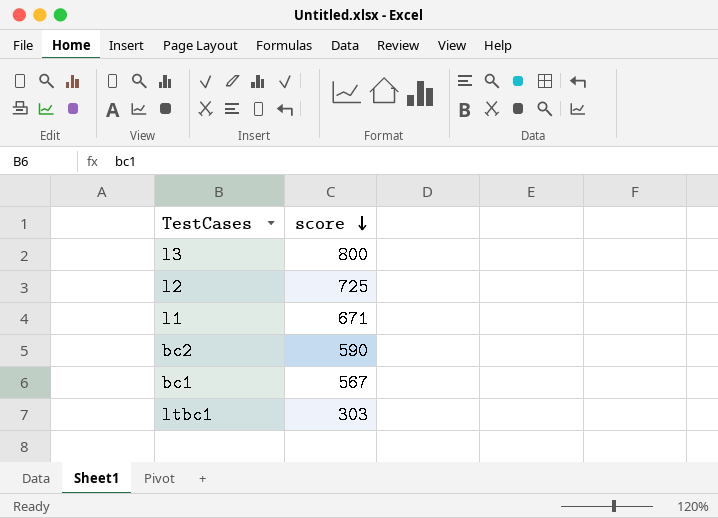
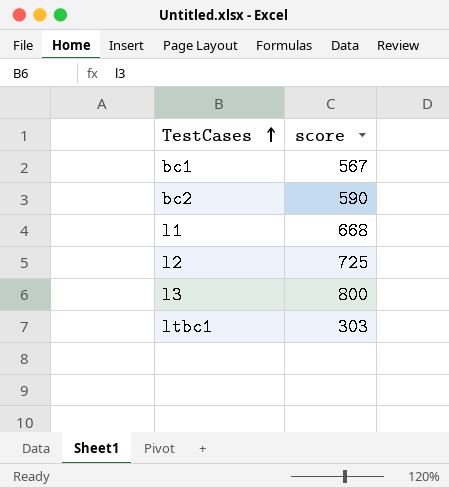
row order: score descending -> TestCases ascending
l1 | score: 671 -> 668

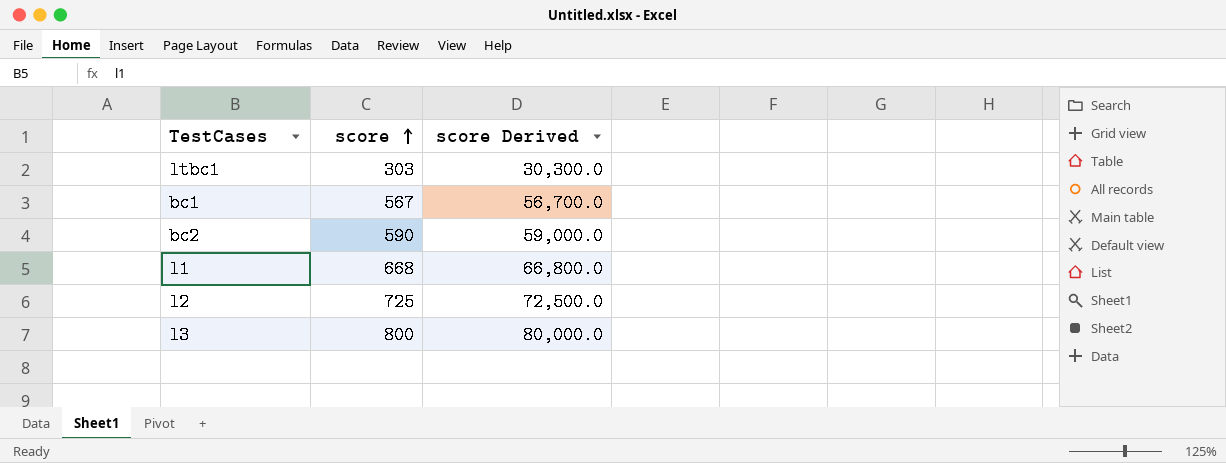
row order: TestCases ascending -> score ascending
column score Derived | formula: none -> [score] * 100

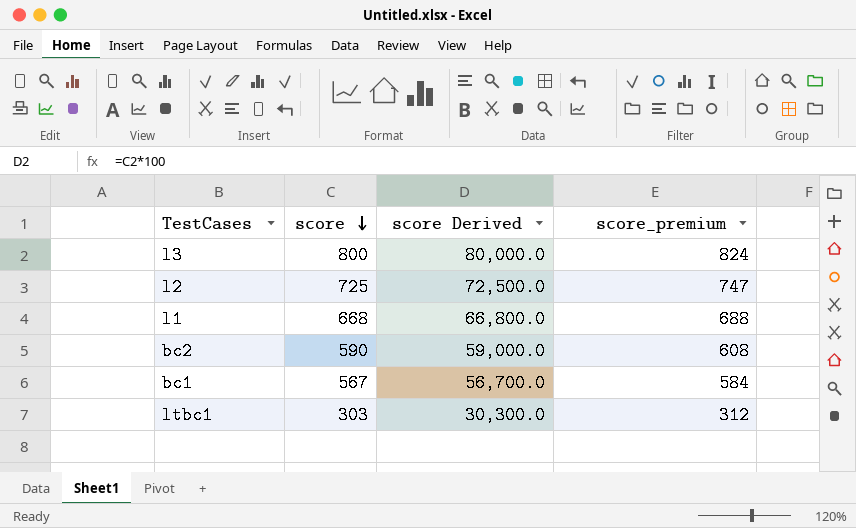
row order: score ascending -> score descending
column score_premium | formula: none -> [score] * 1.03

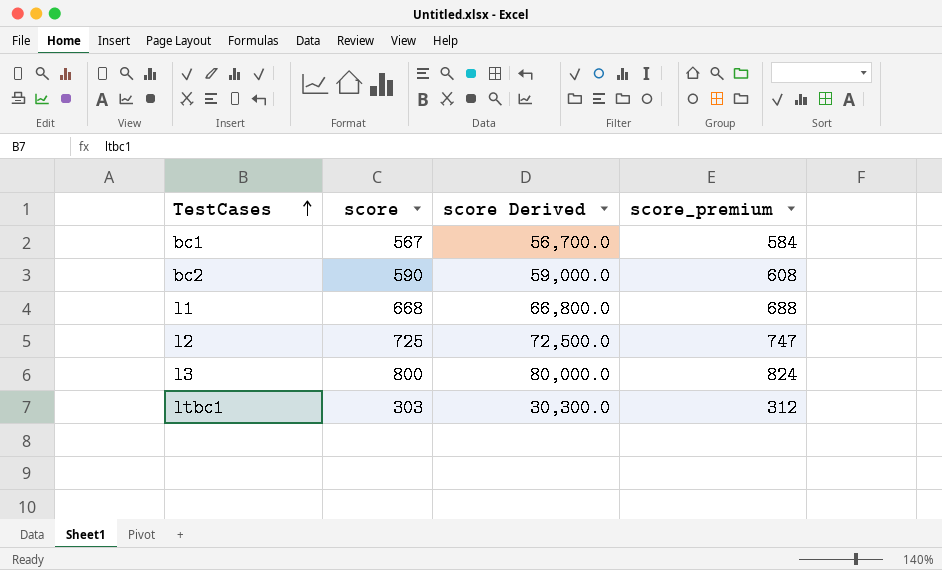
row order: score descending -> TestCases ascending

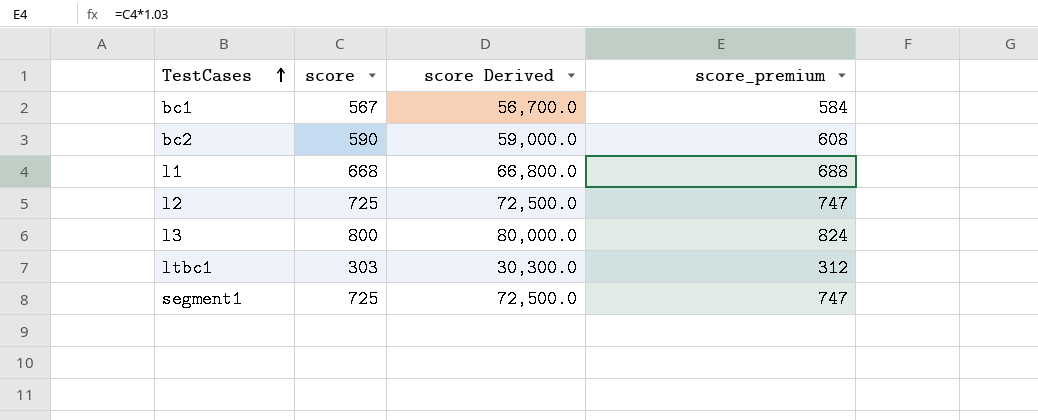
row segment1: none -> 725 | 72,500.0 | 747

